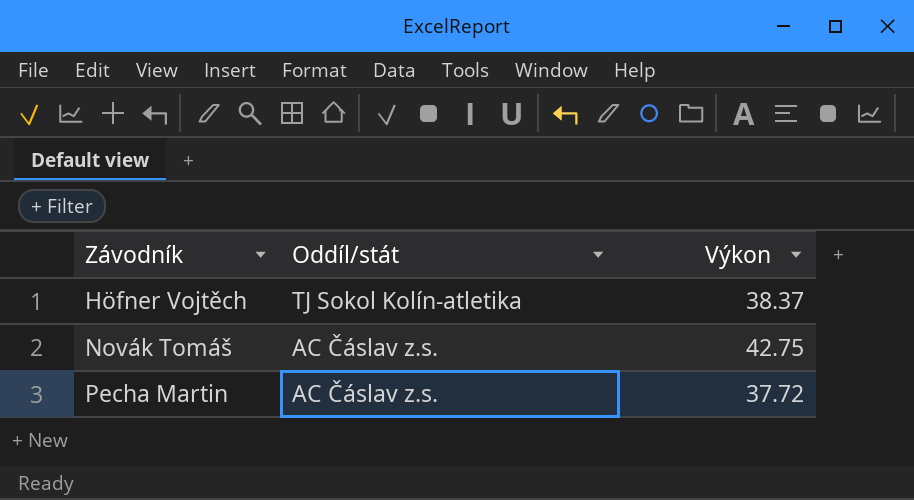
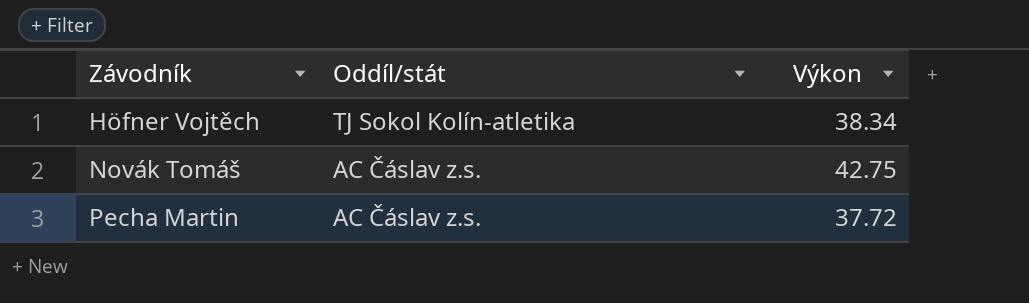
Höfner Vojtěch | Výkon: 38.37 -> 38.34

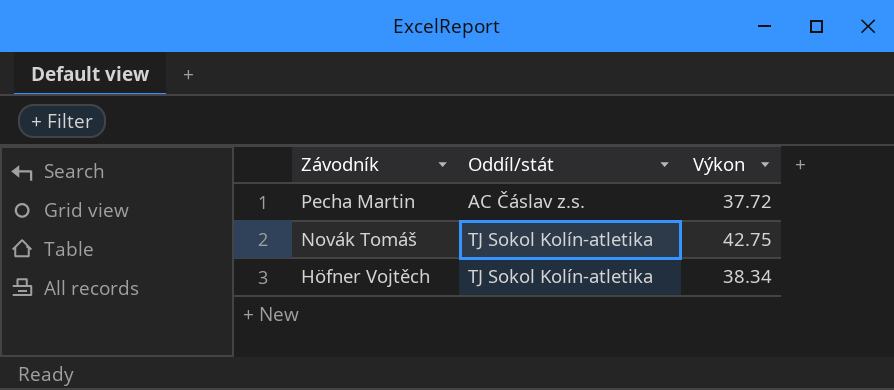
row order: Závodník ascending -> Závodník descending
Novák Tomáš | Oddíl/stát: AC Čáslav z.s. -> TJ Sokol Kolín-atletika

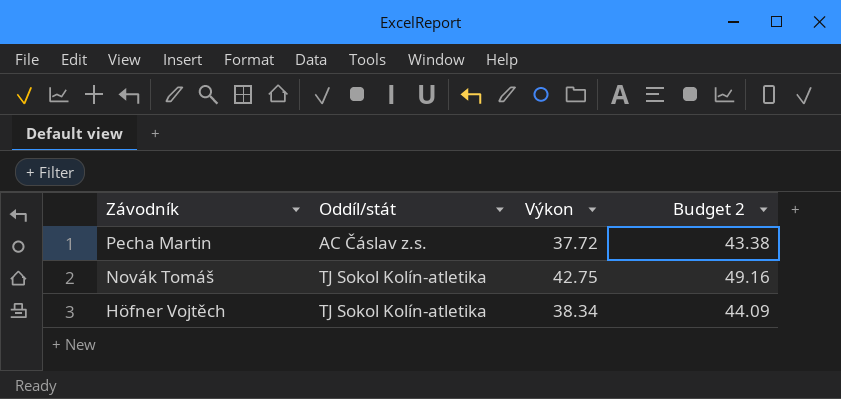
column Budget 2 | formula: none -> [Výkon] * 1.15

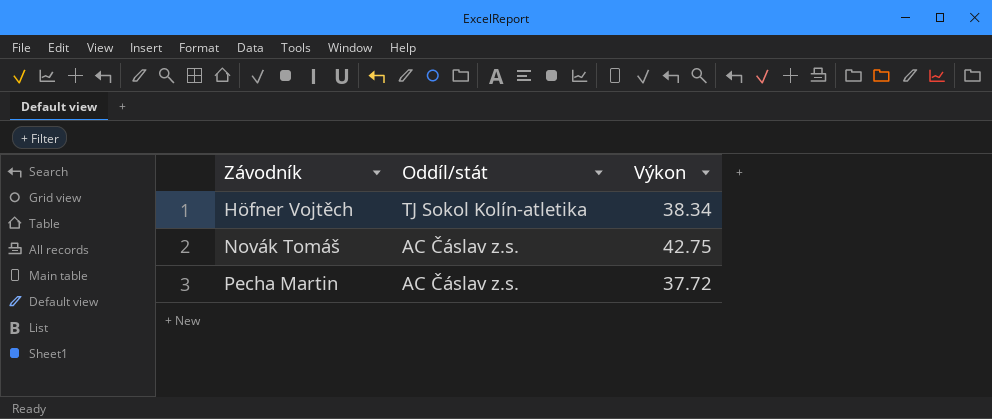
row order: Závodník descending -> Závodník ascending
column Budget 2 | formula: [Výkon] * 1.15 -> none
Novák Tomáš | Oddíl/stát: TJ Sokol Kolín-atletika -> AC Čáslav z.s.

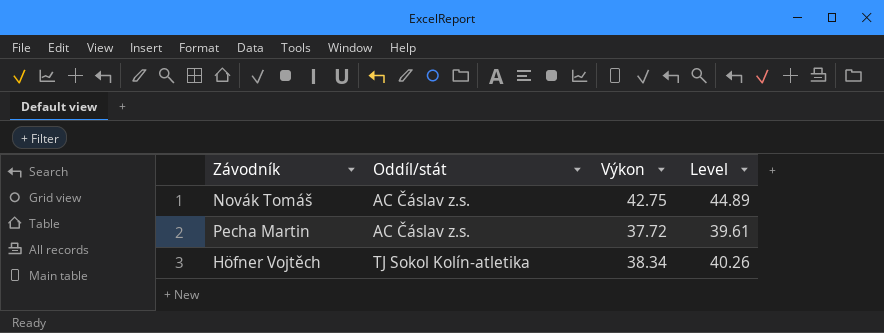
row order: Závodník ascending -> Oddíl/stát ascending
column Level | formula: none -> [Výkon] * 1.05

